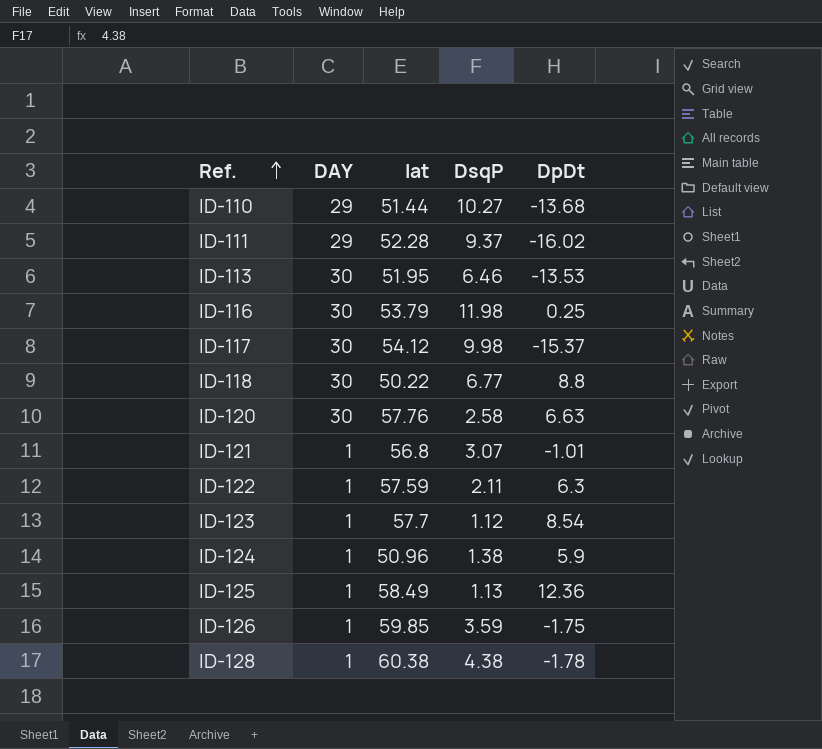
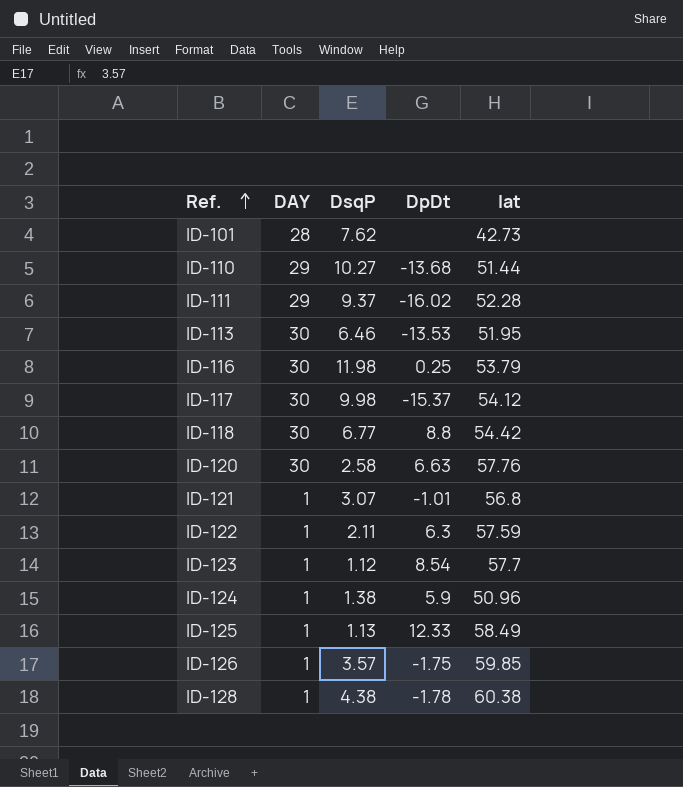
column lat | position: 3 -> 5
row ID-101: none -> 28 | 7.62 | none | 42.73
ID-118 | lat: 50.22 -> 54.42
ID-125 | DpDt: 12.36 -> 12.33
ID-126 | DsqP: 3.59 -> 3.57

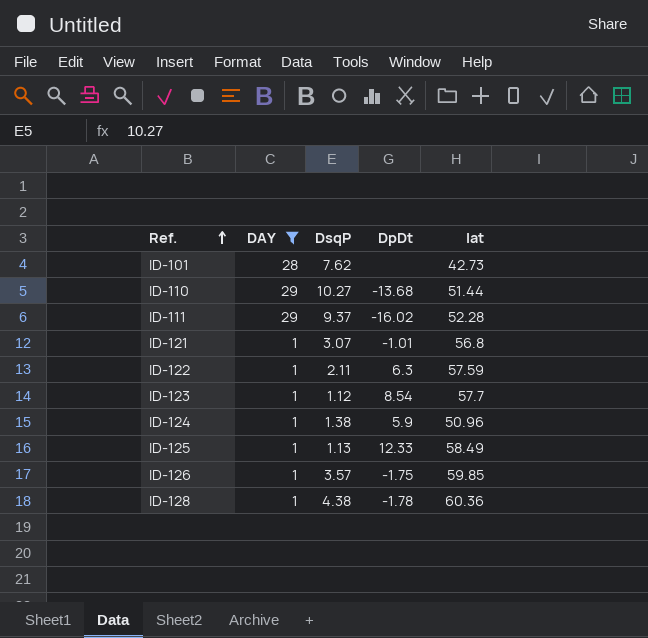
filter: none -> DAY != 30
ID-128 | lat: 60.38 -> 60.36

